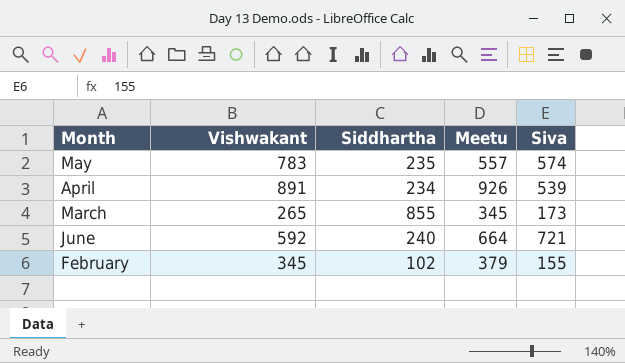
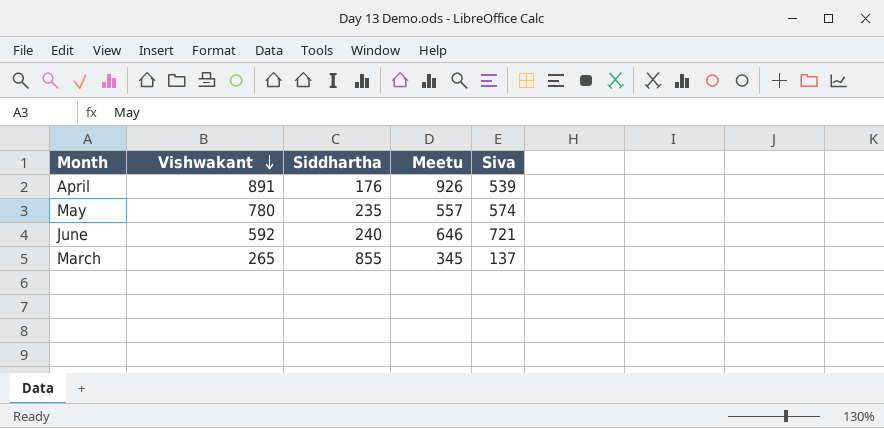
row order: none -> Vishwakant descending
row February: 345 | 102 | 379 | 155 -> none
April | Siddhartha: 234 -> 176
May | Vishwakant: 783 -> 780
June | Meetu: 664 -> 646
March | Siva: 173 -> 137

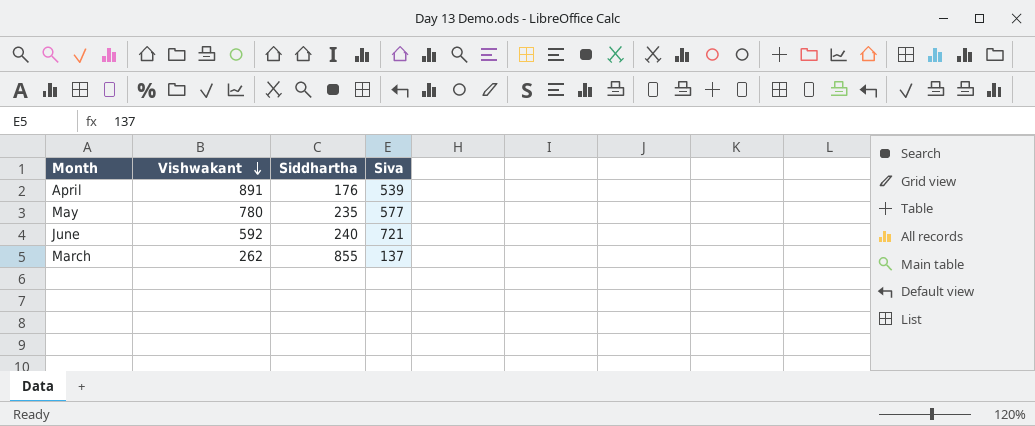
column Meetu | position: 4 -> none
May | Siva: 574 -> 577
March | Vishwakant: 265 -> 262

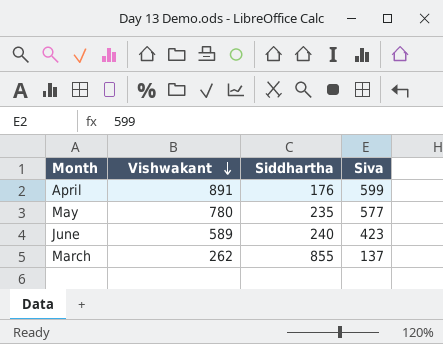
April | Siva: 539 -> 599
June | Vishwakant: 592 -> 589
June | Siva: 721 -> 423

